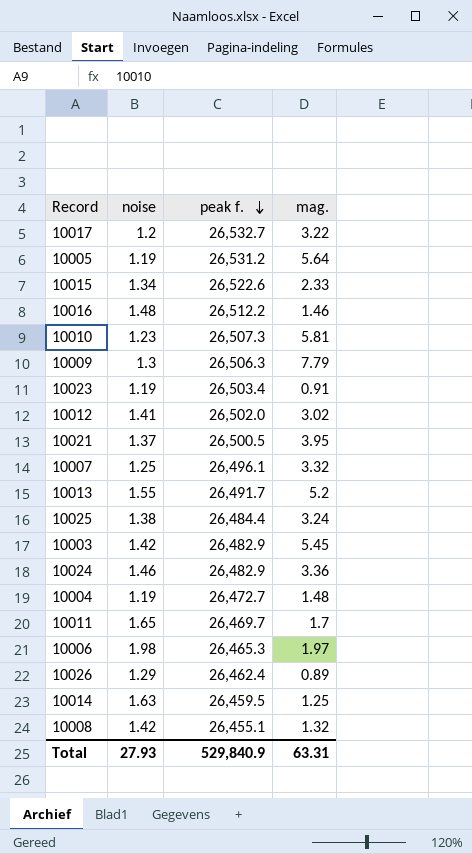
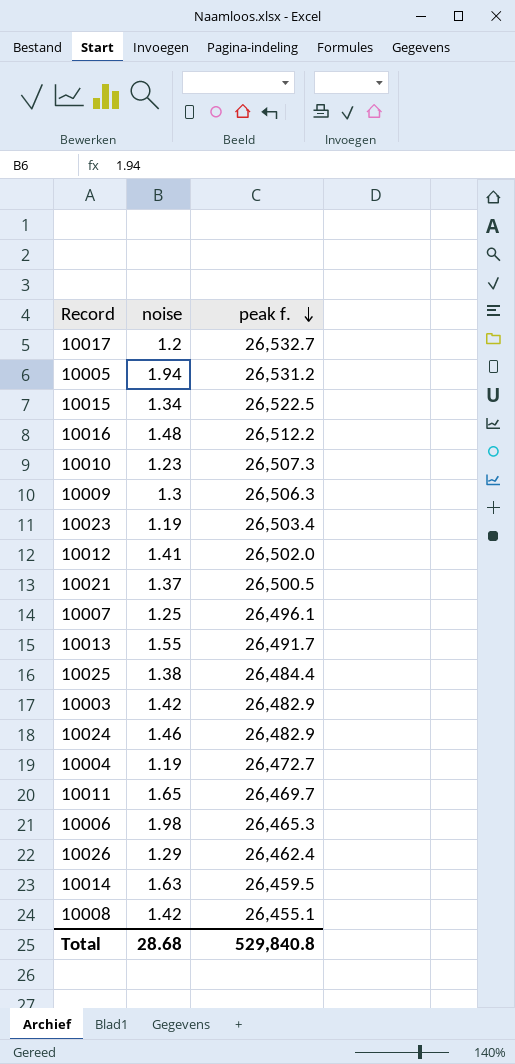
column mag. | position: 4 -> none
10005 | noise: 1.19 -> 1.94
10015 | peak f.: 26,522.6 -> 26,522.5
Total | noise: 27.93 -> 28.68
Total | peak f.: 529,840.9 -> 529,840.8

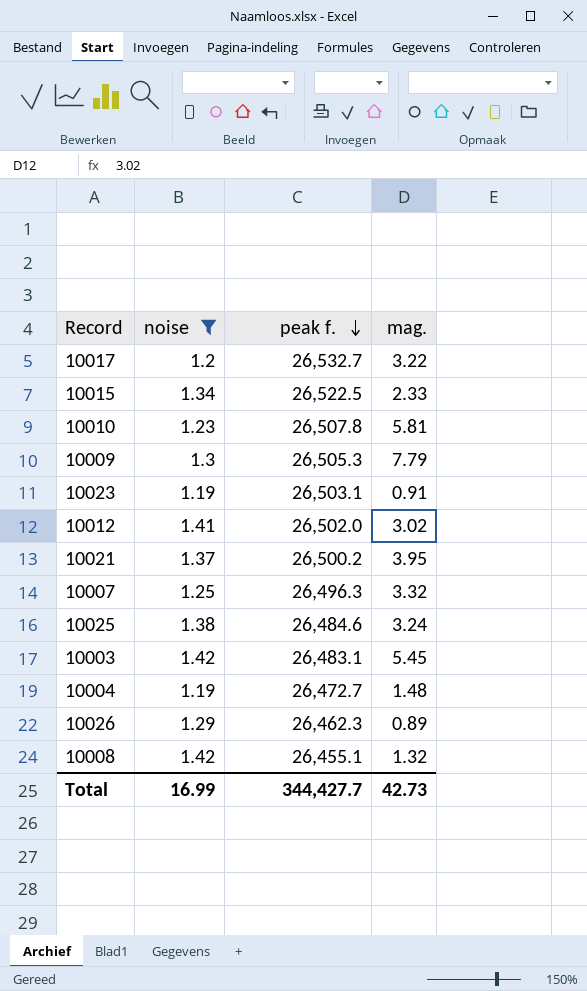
filter: none -> noise <= 1.42
column mag. | position: none -> 4
10010 | peak f.: 26,507.3 -> 26,507.8
10009 | peak f.: 26,506.3 -> 26,505.3
10023 | peak f.: 26,503.4 -> 26,503.1
10021 | peak f.: 26,500.5 -> 26,500.2
10007 | peak f.: 26,496.1 -> 26,496.3
10025 | peak f.: 26,484.4 -> 26,484.6
10003 | peak f.: 26,482.9 -> 26,483.1
10026 | peak f.: 26,462.4 -> 26,462.3
Total | noise: 28.68 -> 16.99
Total | peak f.: 529,840.8 -> 344,427.7

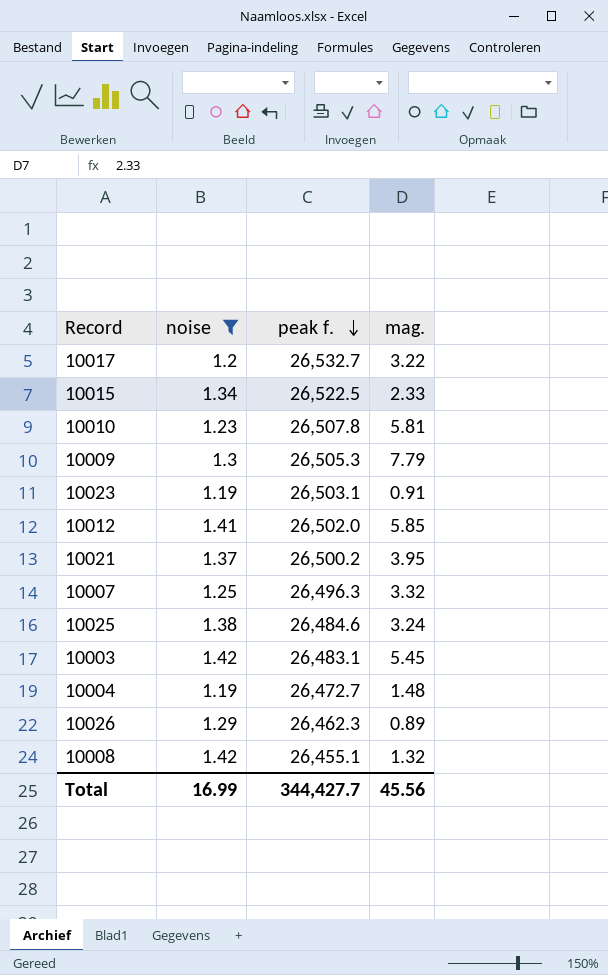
10012 | mag.: 3.02 -> 5.85
Total | mag.: 42.73 -> 45.56

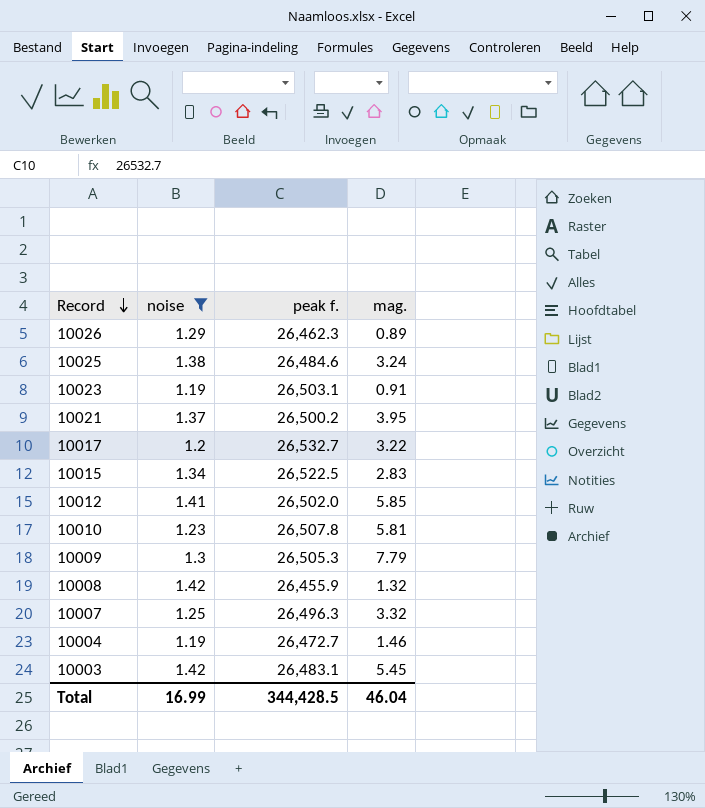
row order: peak f. descending -> Record descending
10015 | mag.: 2.33 -> 2.83
10008 | peak f.: 26,455.1 -> 26,455.9
10004 | mag.: 1.48 -> 1.46
Total | peak f.: 344,427.7 -> 344,428.5
Total | mag.: 45.56 -> 46.04

